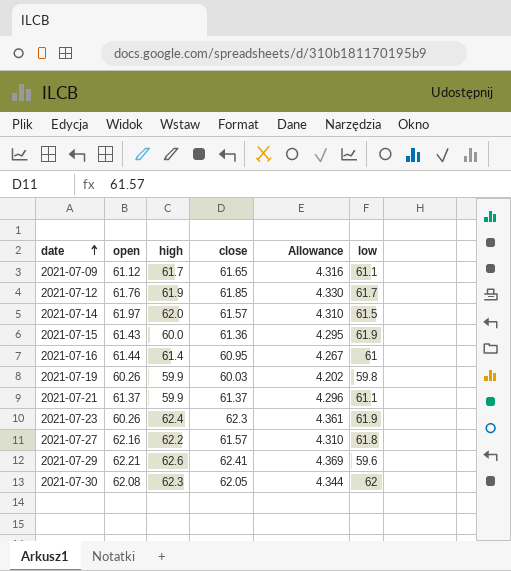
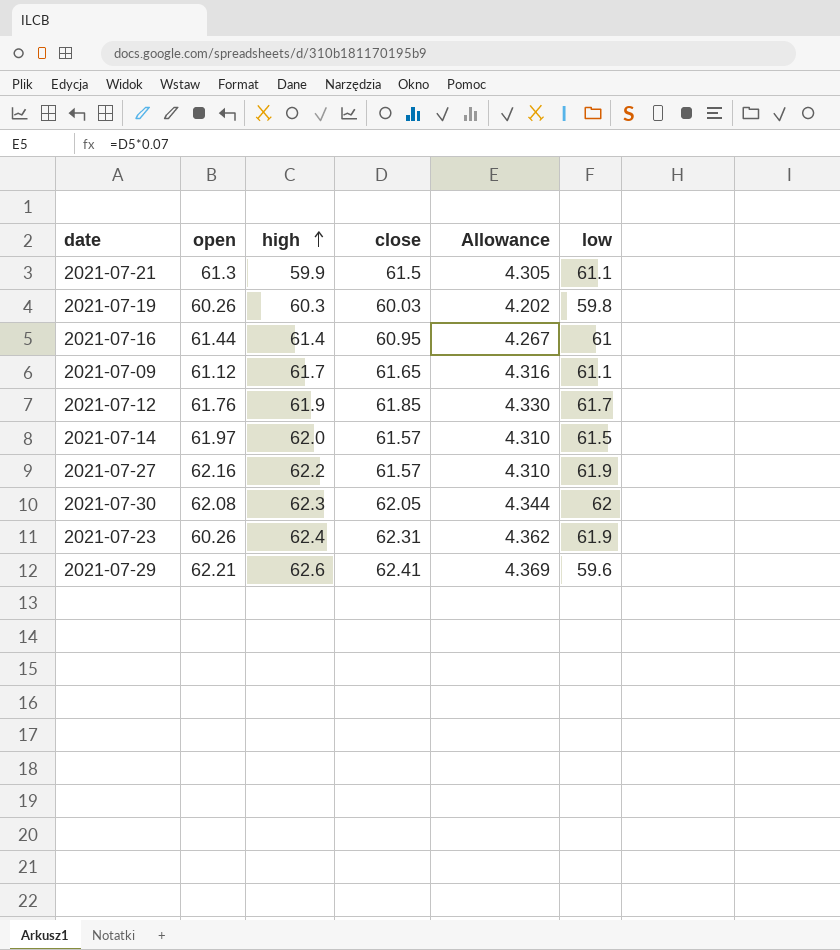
row order: date ascending -> high ascending
row 2021-07-15: 61.43 | 60.0 | 61.36 | 4.295 | 61.9 -> none
2021-07-21 | open: 61.37 -> 61.3
2021-07-21 | close: 61.37 -> 61.5
2021-07-21 | Allowance: 4.296 -> 4.305
2021-07-19 | high: 59.9 -> 60.3
2021-07-27 | low: 61.8 -> 61.9
2021-07-23 | close: 62.3 -> 62.31
2021-07-23 | Allowance: 4.361 -> 4.362

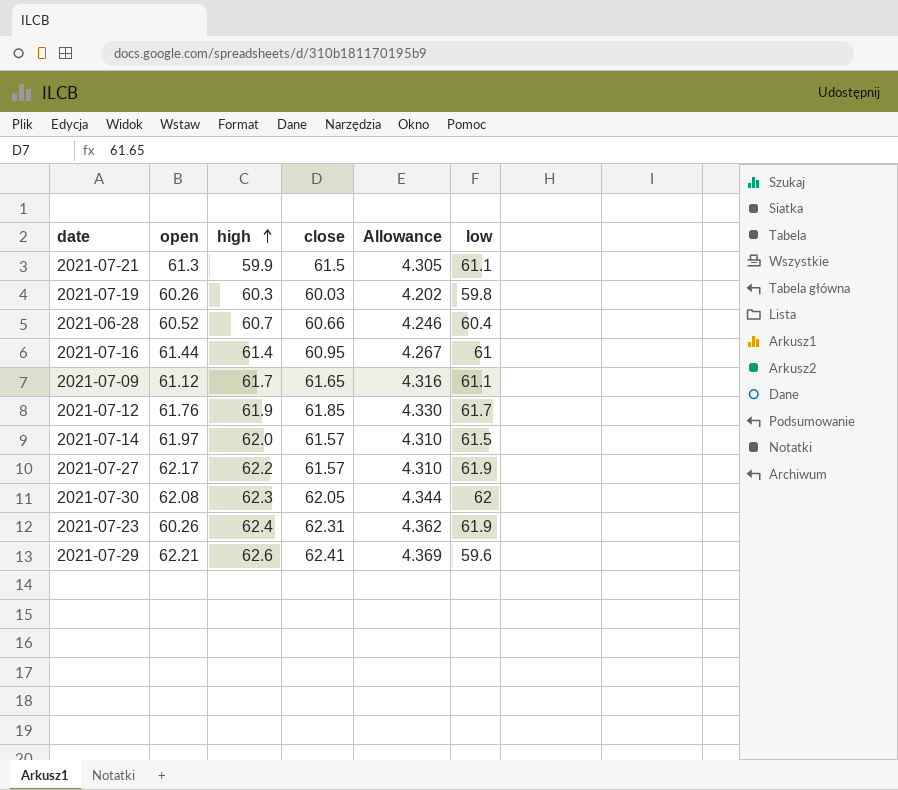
row 2021-06-28: none -> 60.52 | 60.7 | 60.66 | 4.246 | 60.4
2021-07-27 | open: 62.16 -> 62.17

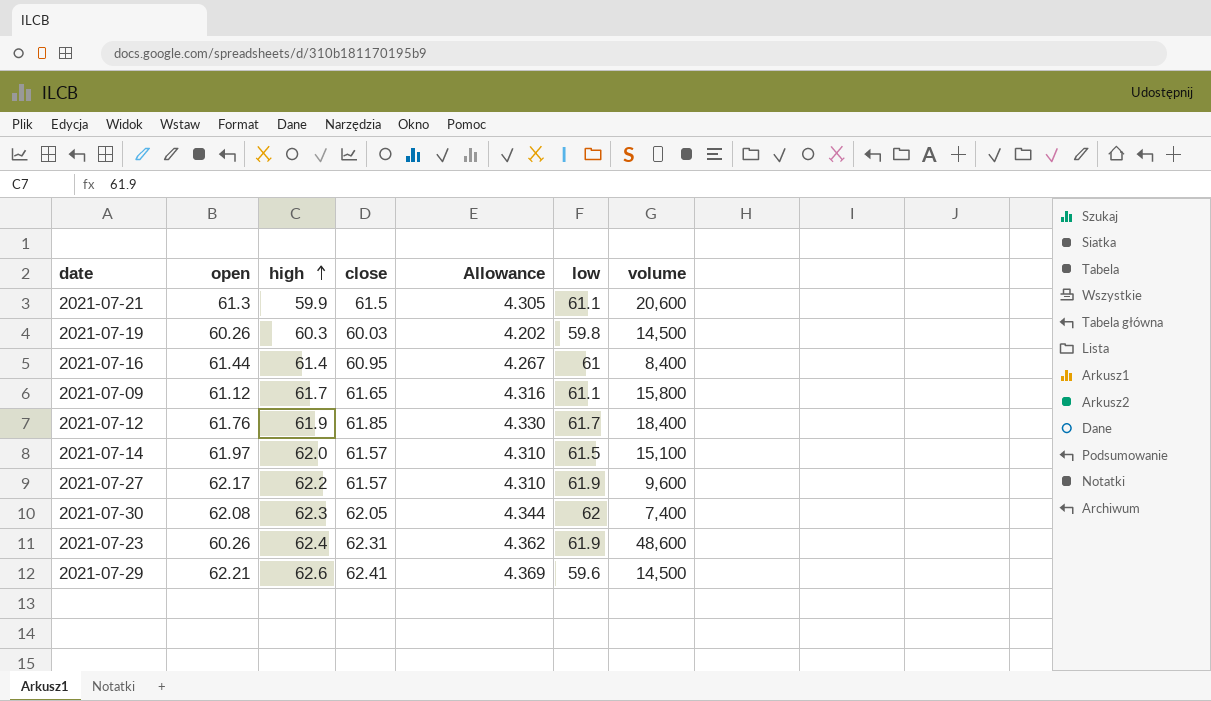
column volume | position: none -> 7
row 2021-06-28: 60.52 | 60.7 | 60.66 | 4.246 | 60.4 -> none

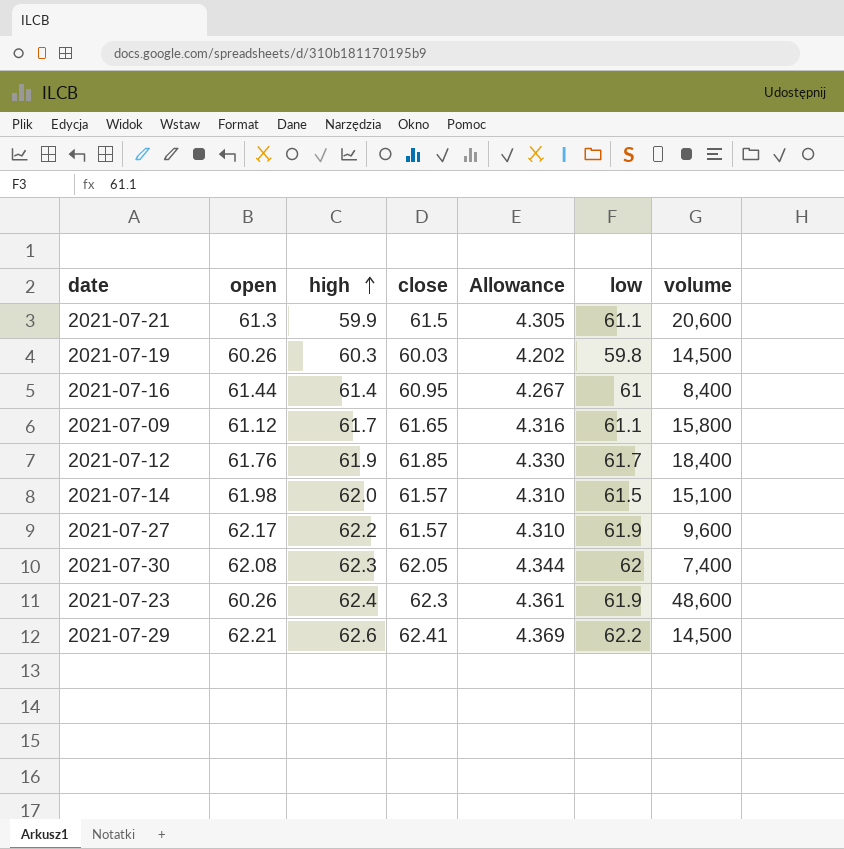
2021-07-14 | open: 61.97 -> 61.98
2021-07-23 | close: 62.31 -> 62.3
2021-07-23 | Allowance: 4.362 -> 4.361
2021-07-29 | low: 59.6 -> 62.2

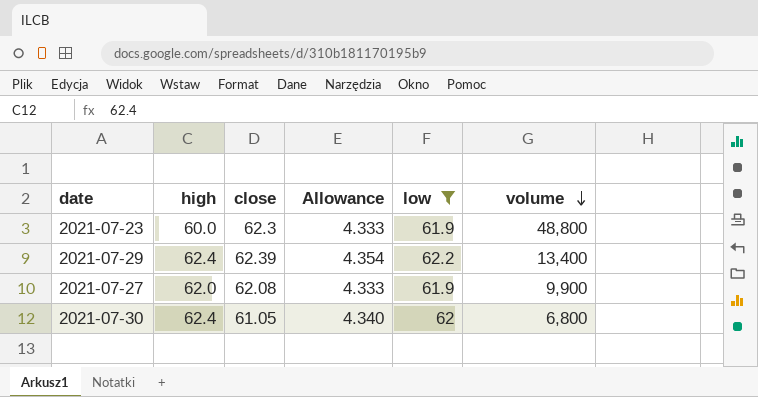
filter: none -> low >= 61.9
row order: high ascending -> volume descending
column open | position: 2 -> none
column Allowance | formula: [close] * 0.07 -> [low] * 0.07
2021-07-23 | high: 62.4 -> 60.0
2021-07-23 | volume: 48,600 -> 48,800
2021-07-29 | high: 62.6 -> 62.4
2021-07-29 | close: 62.41 -> 62.39
2021-07-29 | volume: 14,500 -> 13,400
2021-07-27 | high: 62.2 -> 62.0
2021-07-27 | close: 61.57 -> 62.08
2021-07-27 | volume: 9,600 -> 9,900
2021-07-30 | high: 62.3 -> 62.4
2021-07-30 | close: 62.05 -> 61.05
2021-07-30 | volume: 7,400 -> 6,800

